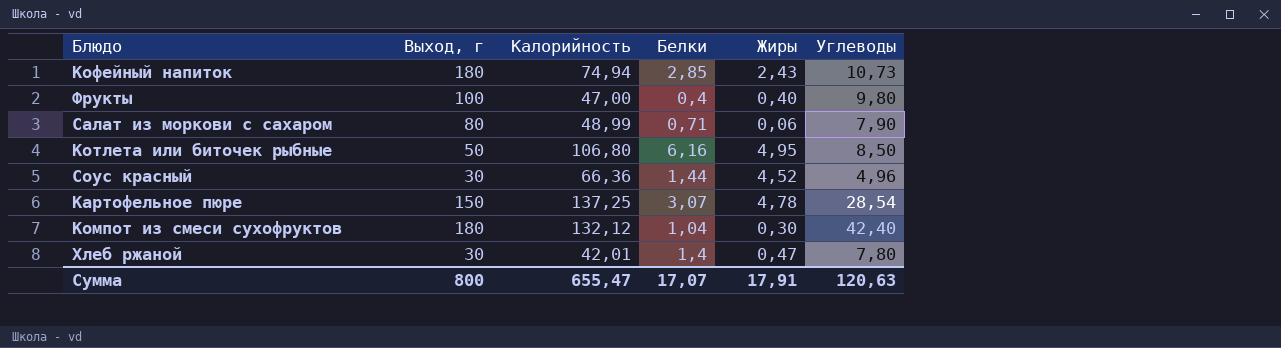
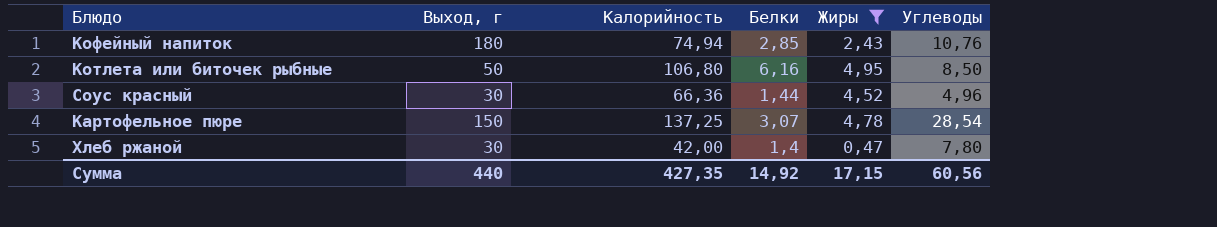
filter: none -> Жиры >= 0,47
Кофейный напиток | Углеводы: 10,73 -> 10,76
Хлеб ржаной | Калорийность: 42,01 -> 42,00
Сумма | Выход, г: 800 -> 440
Сумма | Калорийность: 655,47 -> 427,35
Сумма | Белки: 17,07 -> 14,92
Сумма | Жиры: 17,91 -> 17,15
Сумма | Углеводы: 120,63 -> 60,56

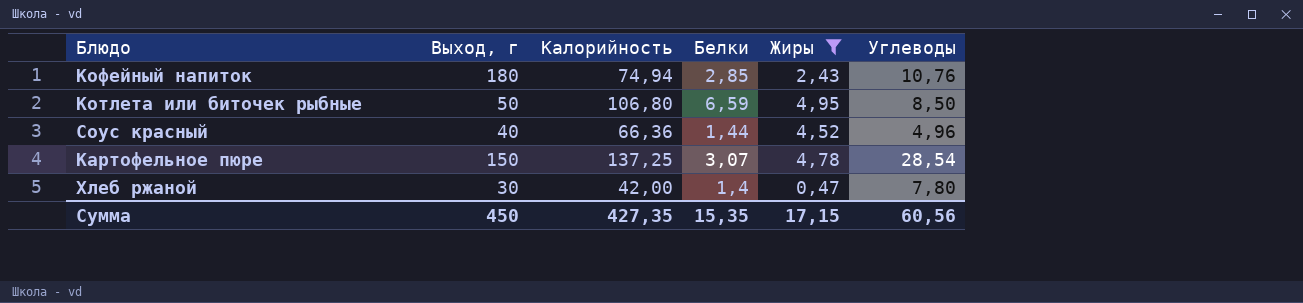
Котлета или биточек рыбные | Белки: 6,16 -> 6,59
Соус красный | Выход, г: 30 -> 40
Сумма | Выход, г: 440 -> 450
Сумма | Белки: 14,92 -> 15,35

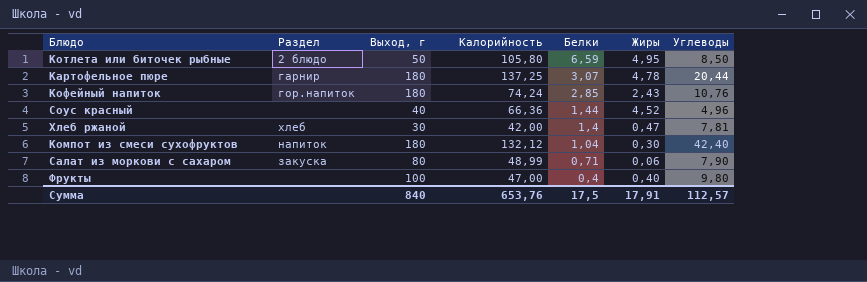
filter: Жиры >= 0,47 -> none
row order: none -> Белки descending
column Раздел | position: none -> 2
Котлета или биточек рыбные | Калорийность: 106,80 -> 105,80
Картофельное пюре | Выход, г: 150 -> 180
Картофельное пюре | Углеводы: 28,54 -> 20,44
Кофейный напиток | Калорийность: 74,94 -> 74,24
Хлеб ржаной | Углеводы: 7,80 -> 7,81
Сумма | Выход, г: 450 -> 840
Сумма | Калорийность: 427,35 -> 653,76
Сумма | Белки: 15,35 -> 17,5
Сумма | Жиры: 17,15 -> 17,91
Сумма | Углеводы: 60,56 -> 112,57

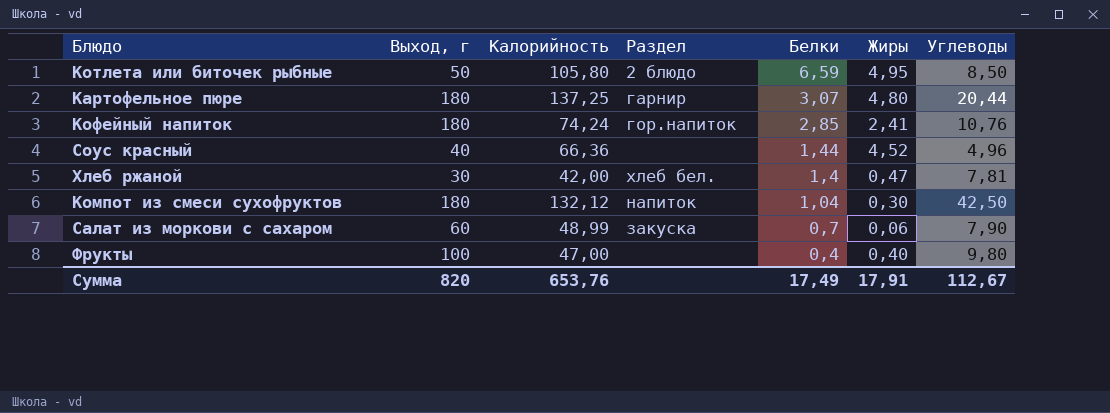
column Раздел | position: 2 -> 4
Картофельное пюре | Жиры: 4,78 -> 4,80
Кофейный напиток | Жиры: 2,43 -> 2,41
Хлеб ржаной | Раздел: хлеб -> хлеб бел.
Компот из смеси сухофруктов | Углеводы: 42,40 -> 42,50
Салат из моркови с сахаром | Выход, г: 80 -> 60
Салат из моркови с сахаром | Белки: 0,71 -> 0,7
Сумма | Выход, г: 840 -> 820
Сумма | Белки: 17,5 -> 17,49
Сумма | Углеводы: 112,57 -> 112,67

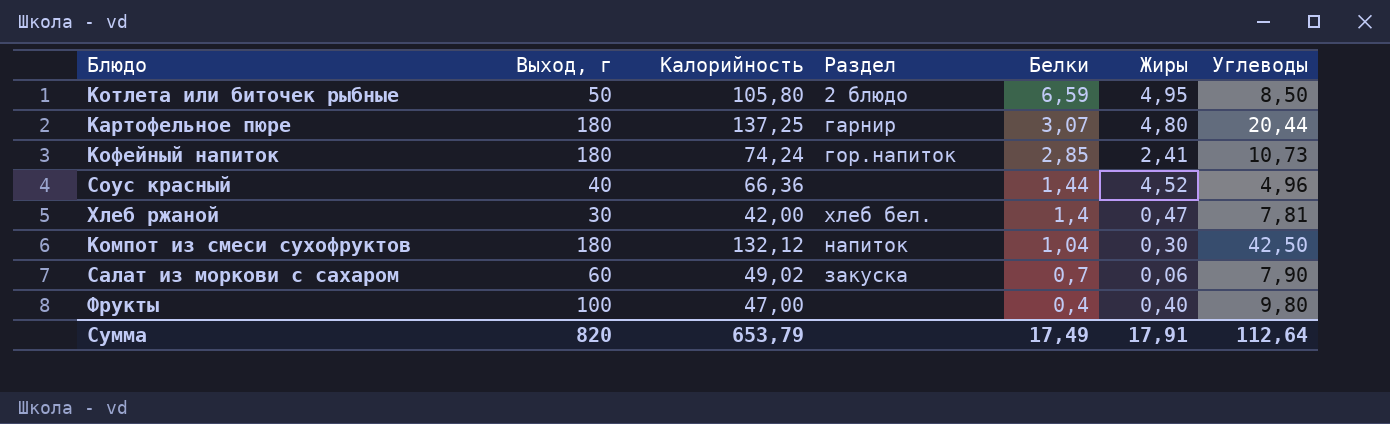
Кофейный напиток | Углеводы: 10,76 -> 10,73
Салат из моркови с сахаром | Калорийность: 48,99 -> 49,02
Сумма | Калорийность: 653,76 -> 653,79
Сумма | Углеводы: 112,67 -> 112,64

